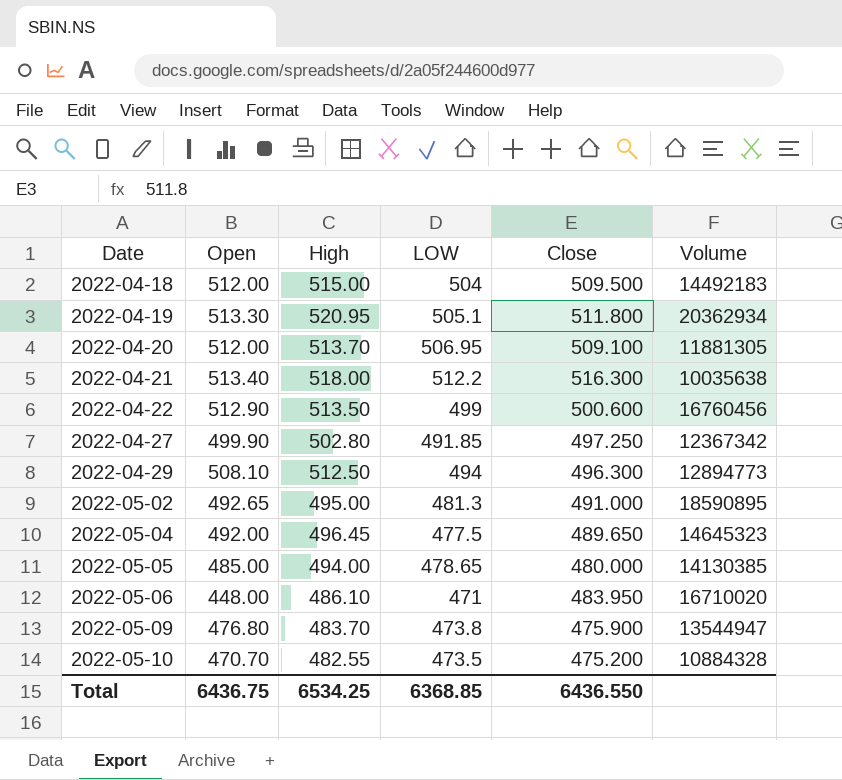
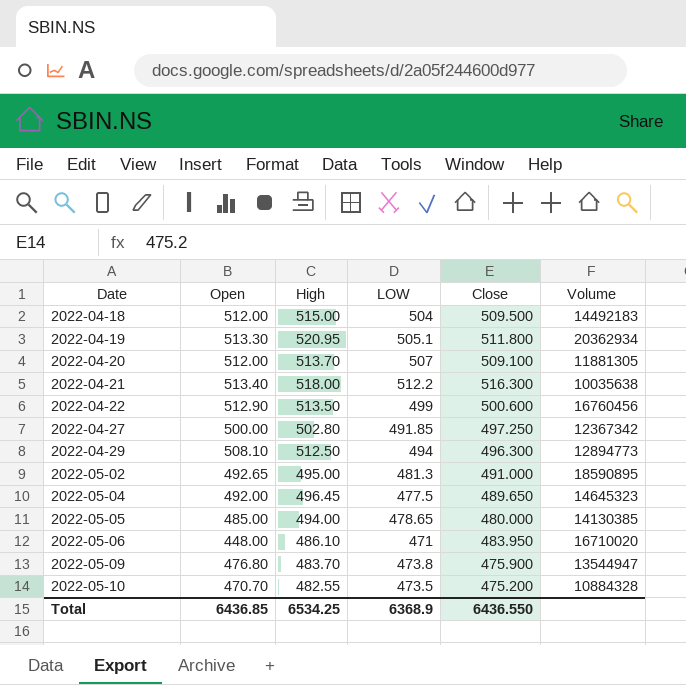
2022-04-20 | LOW: 506.95 -> 507
2022-04-27 | Open: 499.90 -> 500.00
Total | Open: 6436.75 -> 6436.85
Total | LOW: 6368.85 -> 6368.9

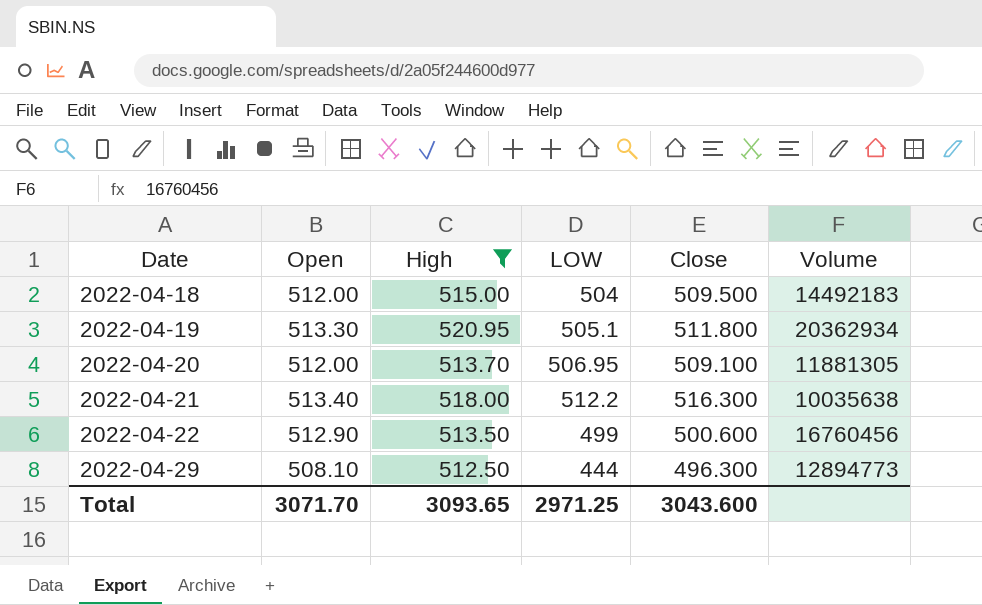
filter: none -> High >= 512.50
2022-04-20 | LOW: 507 -> 506.95
2022-04-29 | LOW: 494 -> 444
Total | Open: 6436.85 -> 3071.70
Total | High: 6534.25 -> 3093.65
Total | LOW: 6368.9 -> 2971.25
Total | Close: 6436.550 -> 3043.600

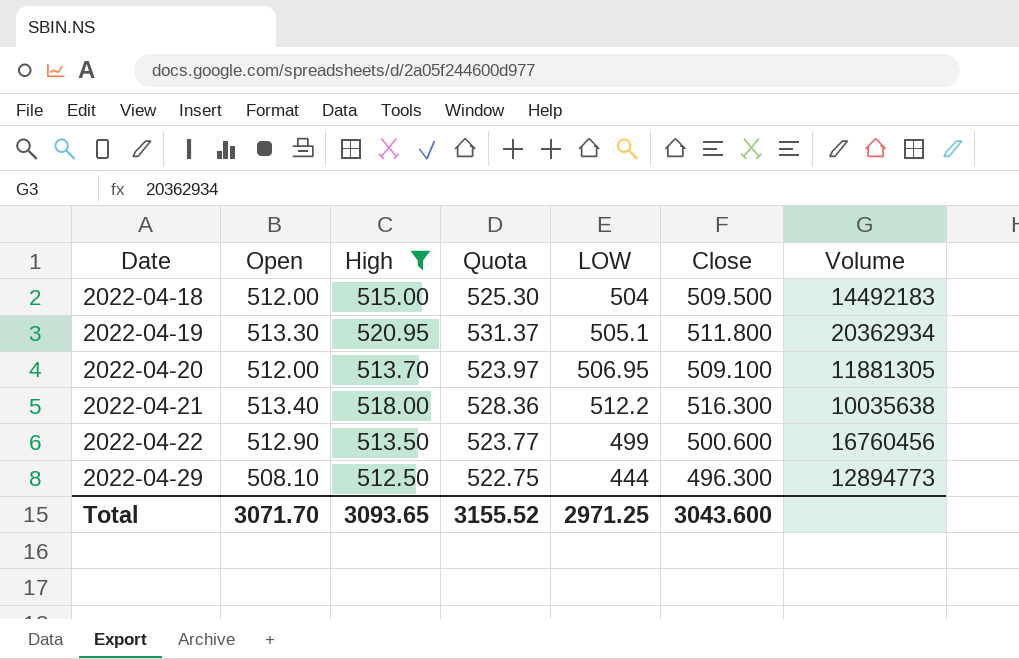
column Quota | formula: none -> [High] * 1.02

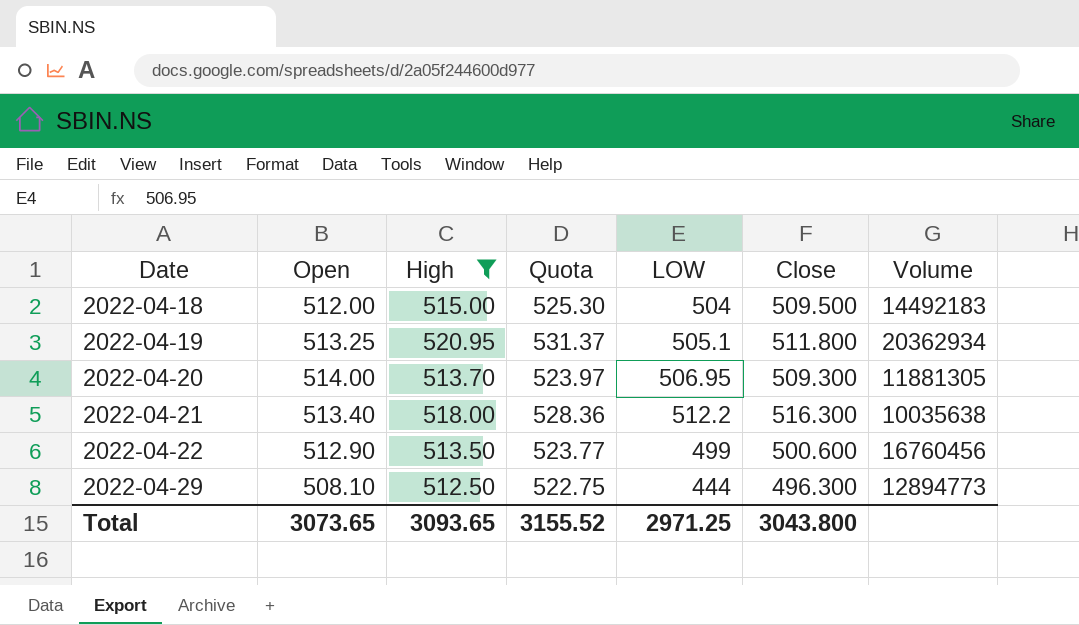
2022-04-19 | Open: 513.30 -> 513.25
2022-04-20 | Open: 512.00 -> 514.00
2022-04-20 | Close: 509.100 -> 509.300
Total | Open: 3071.70 -> 3073.65
Total | Close: 3043.600 -> 3043.800

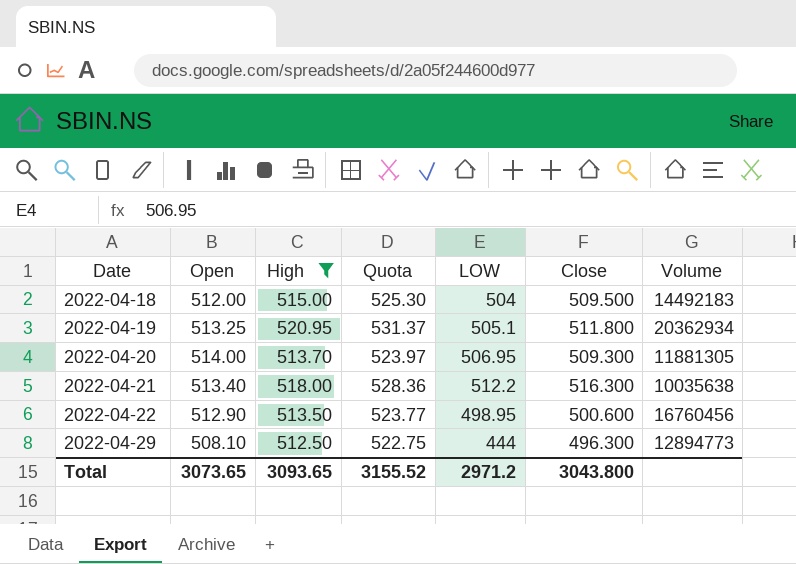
2022-04-22 | LOW: 499 -> 498.95
Total | LOW: 2971.25 -> 2971.2

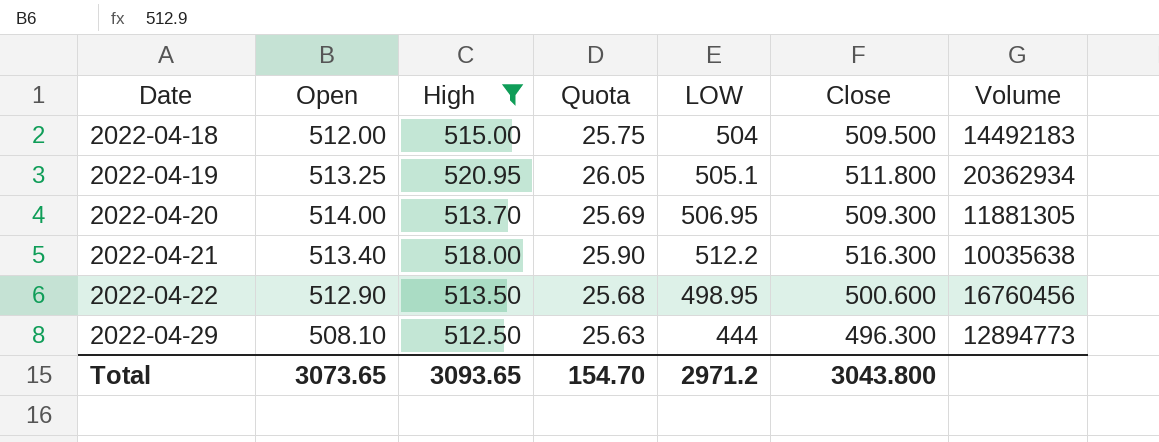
column Quota | formula: [High] * 1.02 -> [High] * 0.05
Total | Quota: 3155.52 -> 154.70

